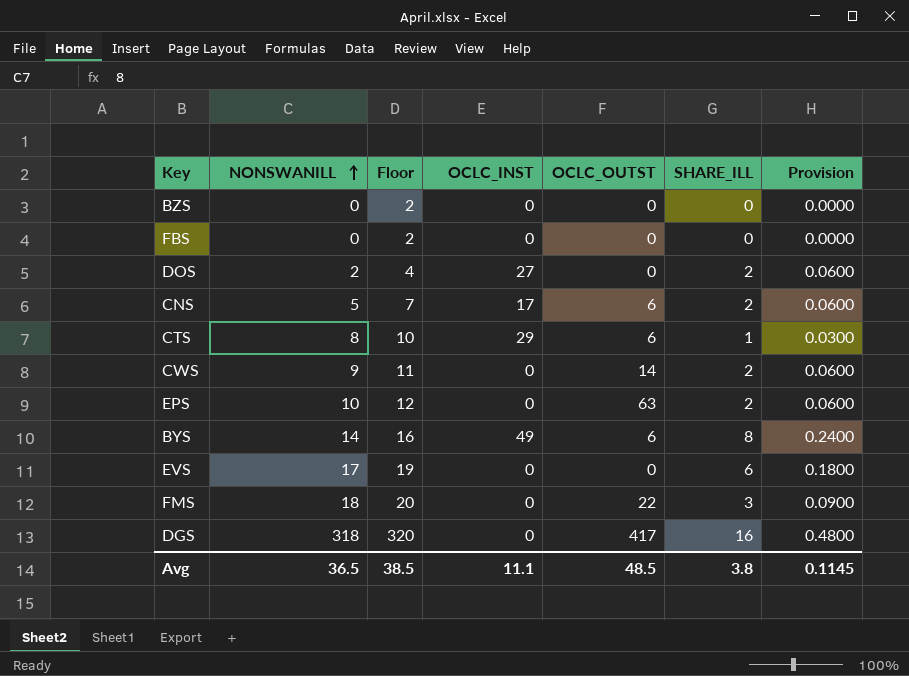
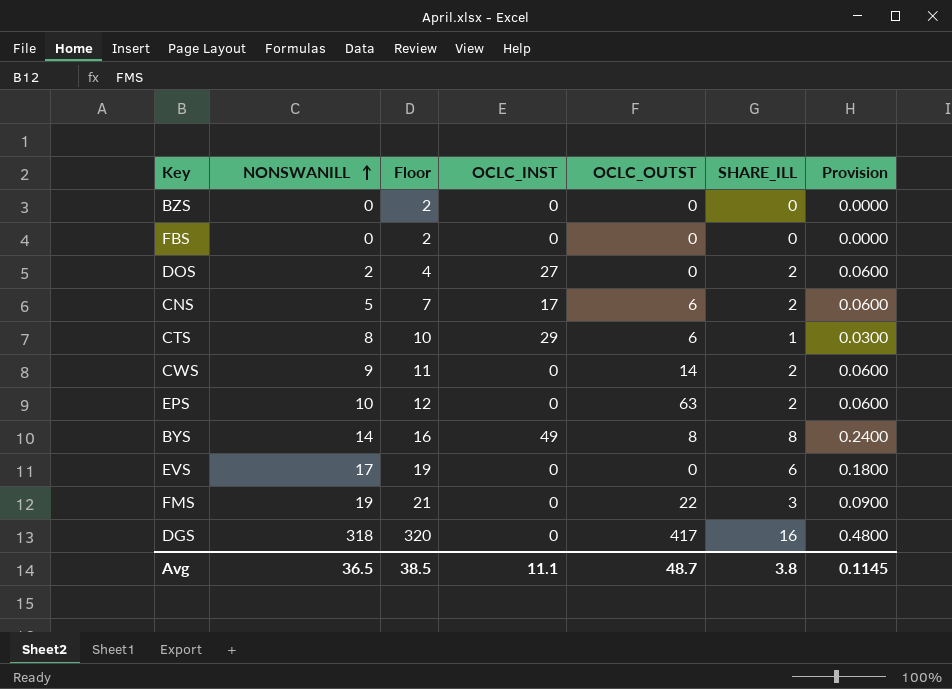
BYS | OCLC_OUTST: 6 -> 8
FMS | NONSWANILL: 18 -> 19
FMS | Floor: 20 -> 21
Avg | OCLC_OUTST: 48.5 -> 48.7

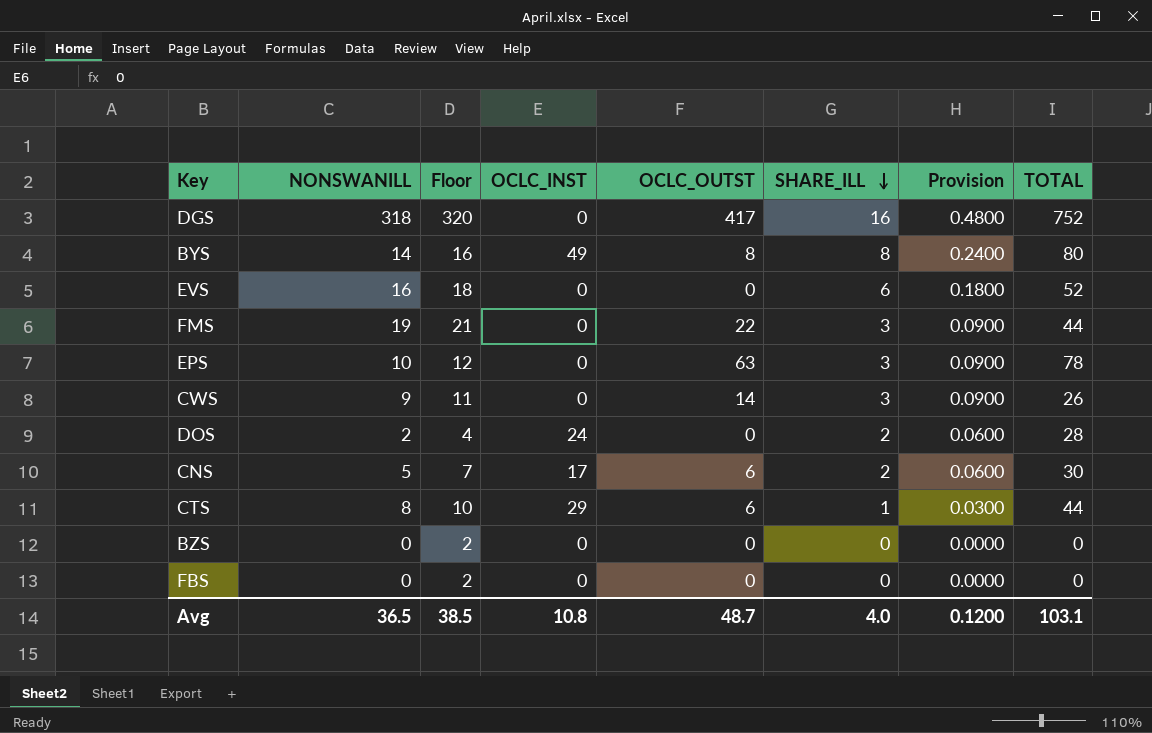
row order: NONSWANILL ascending -> SHARE_ILL descending
column TOTAL | position: none -> 8
EVS | NONSWANILL: 17 -> 16
EVS | Floor: 19 -> 18
EPS | SHARE_ILL: 2 -> 3
EPS | Provision: 0.0600 -> 0.0900
CWS | SHARE_ILL: 2 -> 3
CWS | Provision: 0.0600 -> 0.0900
DOS | OCLC_INST: 27 -> 24
Avg | OCLC_INST: 11.1 -> 10.8
Avg | SHARE_ILL: 3.8 -> 4.0
Avg | Provision: 0.1145 -> 0.1200

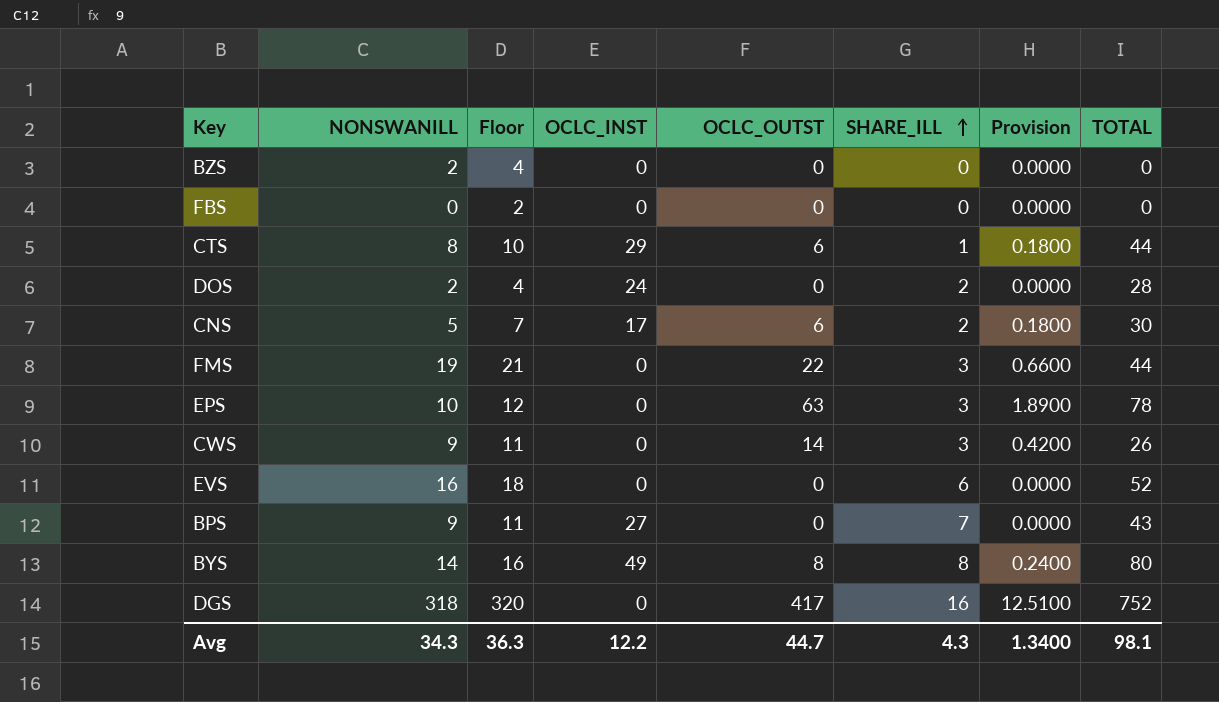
row order: SHARE_ILL descending -> SHARE_ILL ascending
column Provision | formula: [SHARE_ILL] * 0.03 -> [OCLC_OUTST] * 0.03
BZS | NONSWANILL: 0 -> 2
BZS | Floor: 2 -> 4
row BPS: none -> 9 | 11 | 27 | 0 | 7 | 0.0000 | 43
Avg | NONSWANILL: 36.5 -> 34.3
Avg | Floor: 38.5 -> 36.3
Avg | OCLC_INST: 10.8 -> 12.2
Avg | OCLC_OUTST: 48.7 -> 44.7
Avg | SHARE_ILL: 4.0 -> 4.3
Avg | Provision: 0.1200 -> 1.3400
Avg | TOTAL: 103.1 -> 98.1

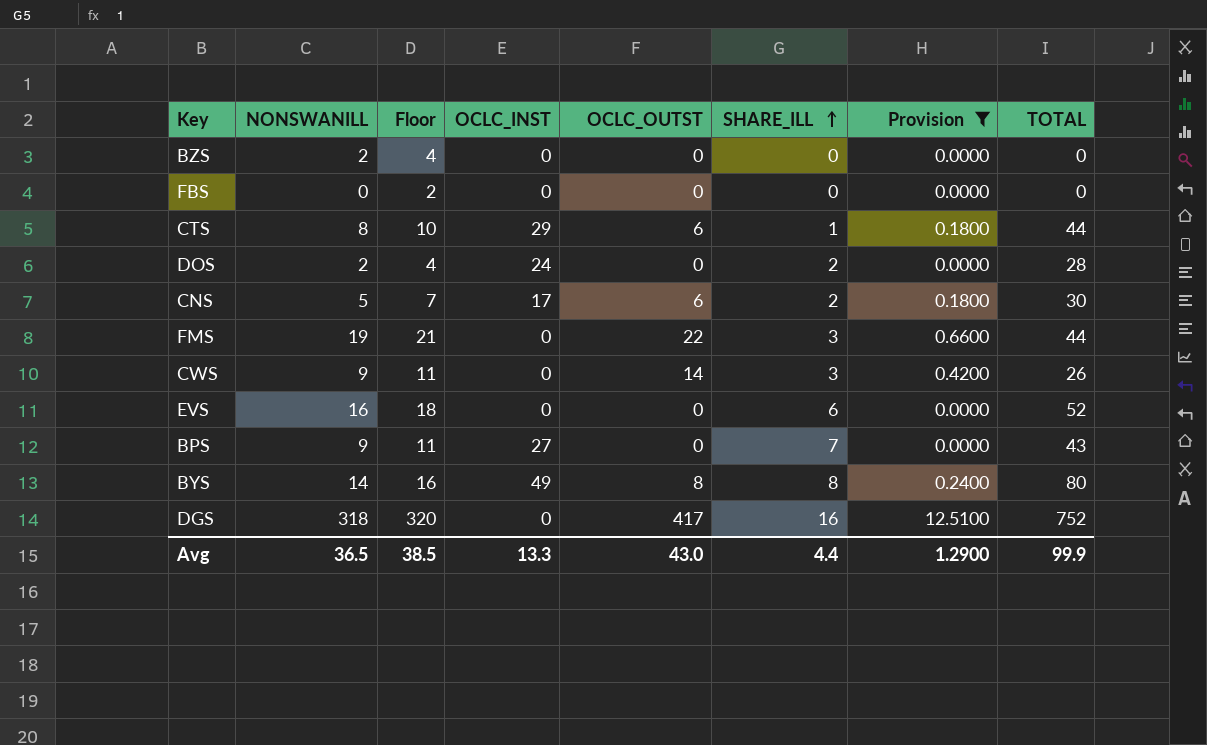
filter: none -> Provision != 1.8900
Avg | NONSWANILL: 34.3 -> 36.5
Avg | Floor: 36.3 -> 38.5
Avg | OCLC_INST: 12.2 -> 13.3
Avg | OCLC_OUTST: 44.7 -> 43.0
Avg | SHARE_ILL: 4.3 -> 4.4
Avg | Provision: 1.3400 -> 1.2900
Avg | TOTAL: 98.1 -> 99.9

